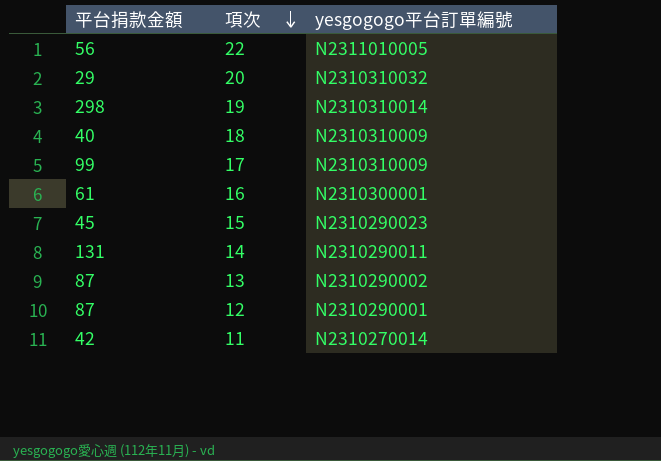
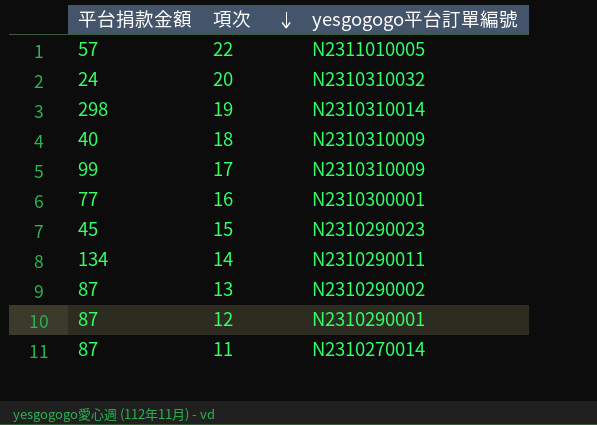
22 | 平台捐款金額: 56 -> 57
20 | 平台捐款金額: 29 -> 24
16 | 平台捐款金額: 61 -> 77
14 | 平台捐款金額: 131 -> 134
11 | 平台捐款金額: 42 -> 87

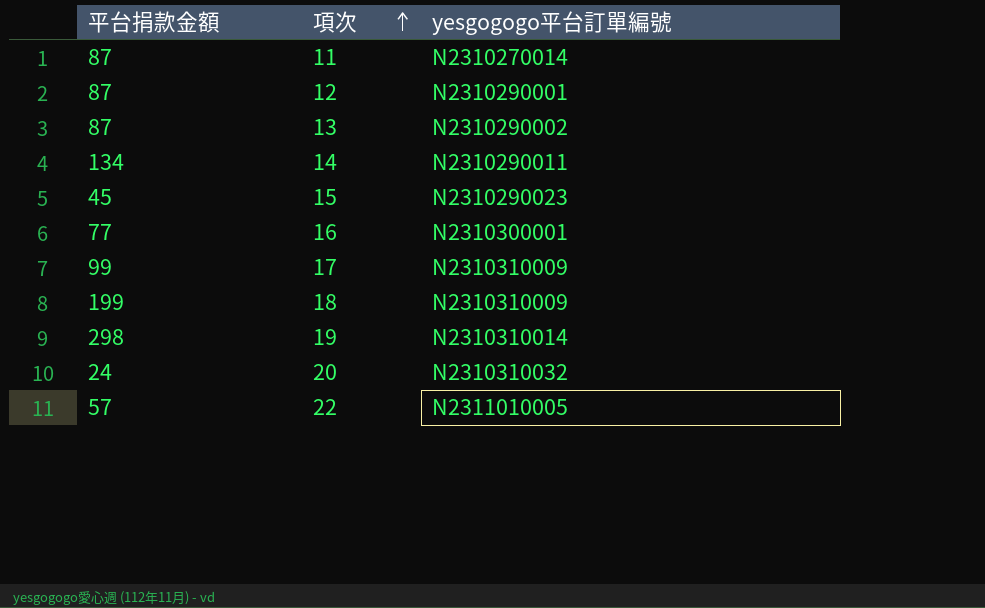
row order: 項次 descending -> 項次 ascending
18 | 平台捐款金額: 40 -> 199

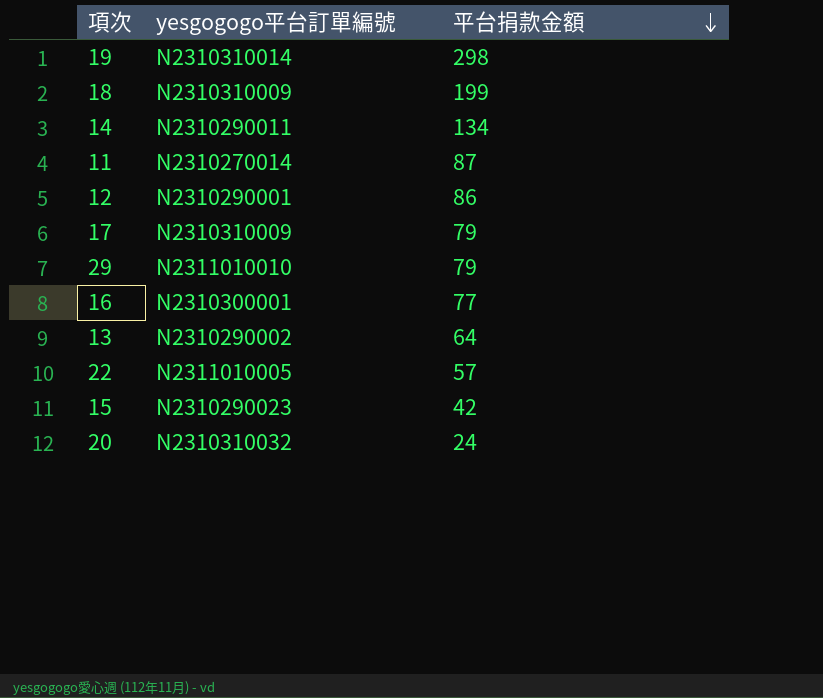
row order: 項次 ascending -> 平台捐款金額 descending
column 平台捐款金額 | position: 1 -> 3
12 | 平台捐款金額: 87 -> 86
17 | 平台捐款金額: 99 -> 79
row 29: none -> N2311010010 | 79
13 | 平台捐款金額: 87 -> 64
15 | 平台捐款金額: 45 -> 42

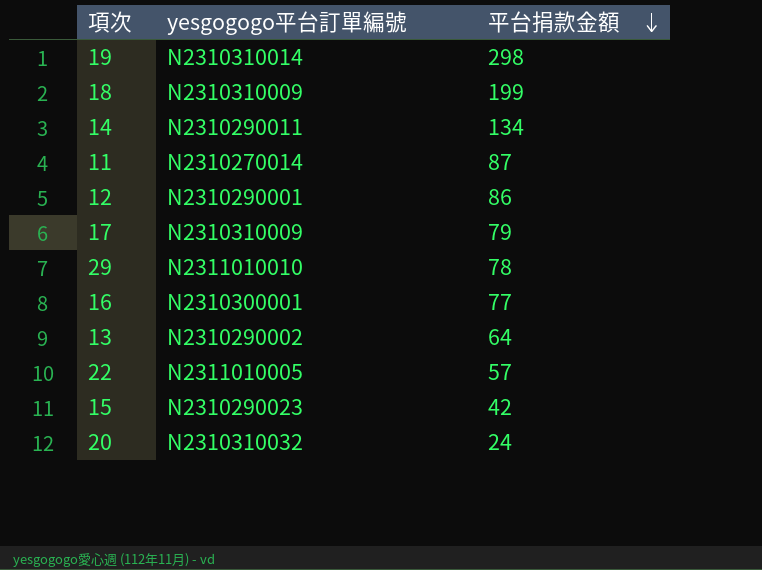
29 | 平台捐款金額: 79 -> 78

